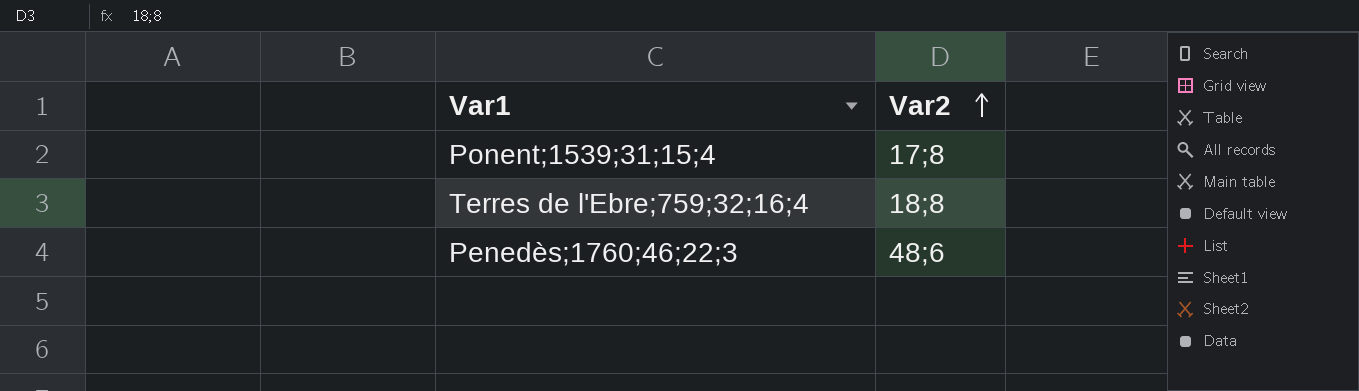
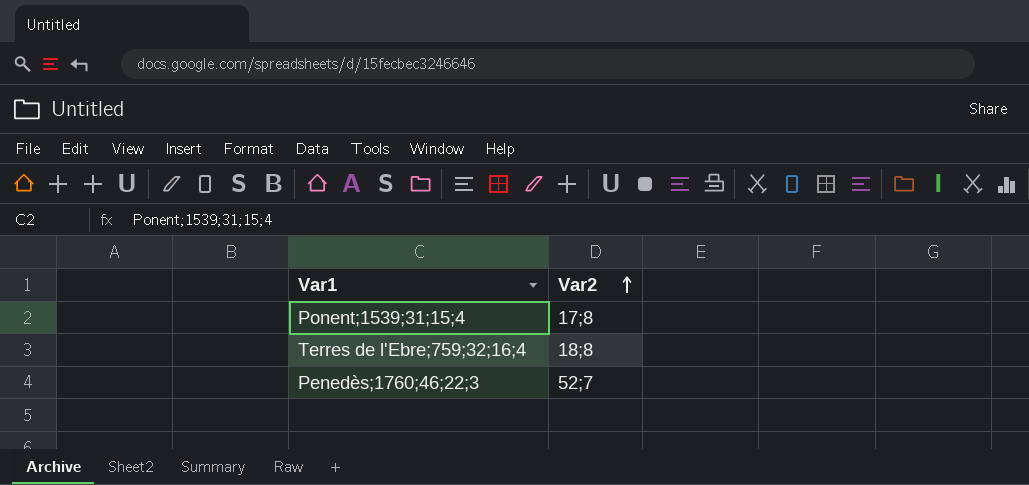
Penedès;1760;46;22;3 | Var2: 48;6 -> 52;7

